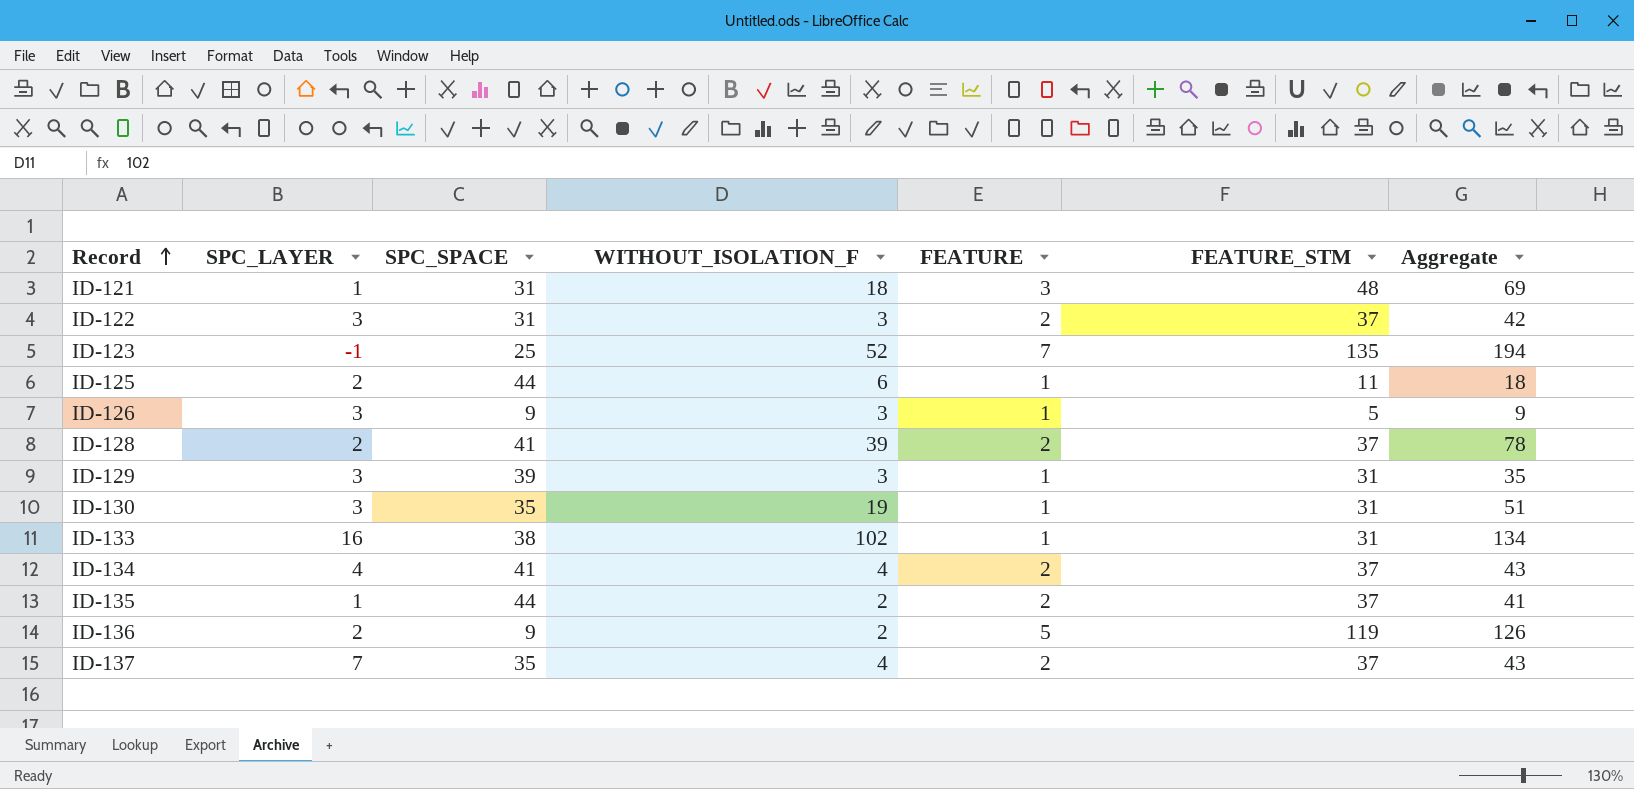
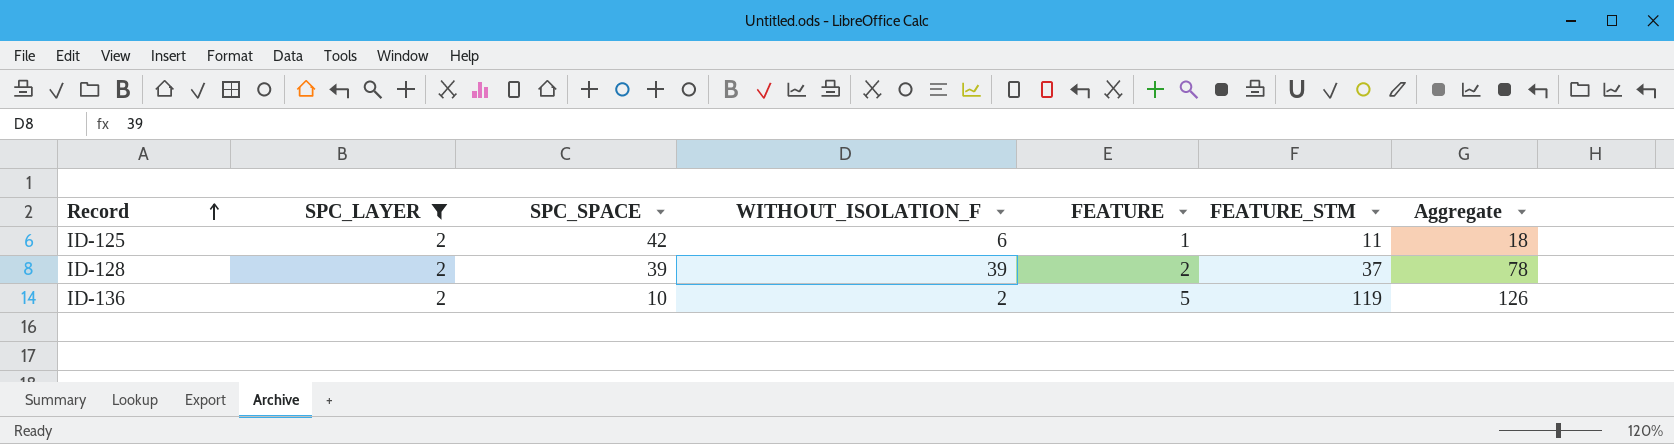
filter: none -> SPC_LAYER = 2
ID-125 | SPC_SPACE: 44 -> 42
ID-128 | SPC_SPACE: 41 -> 39
ID-136 | SPC_SPACE: 9 -> 10

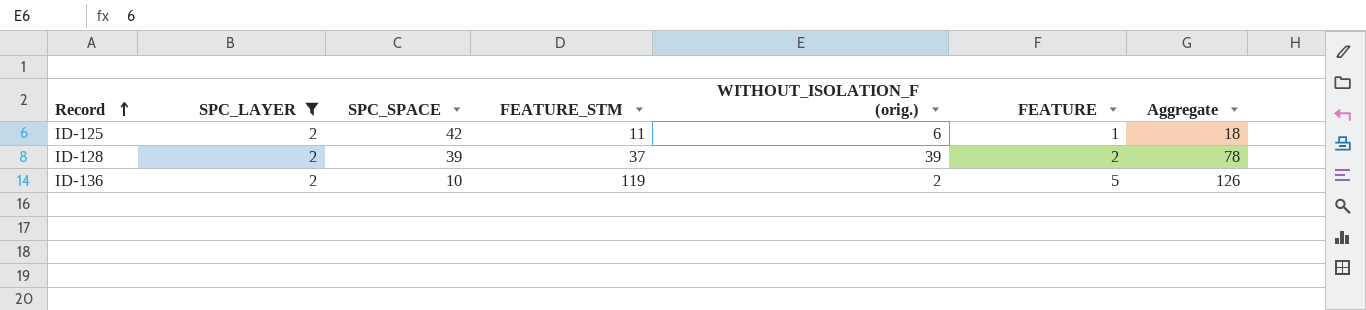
column FEATURE_STM | position: 6 -> 4
column name: WITHOUT_ISOLATION_F -> WITHOUT_ISOLATION_F (orig.)

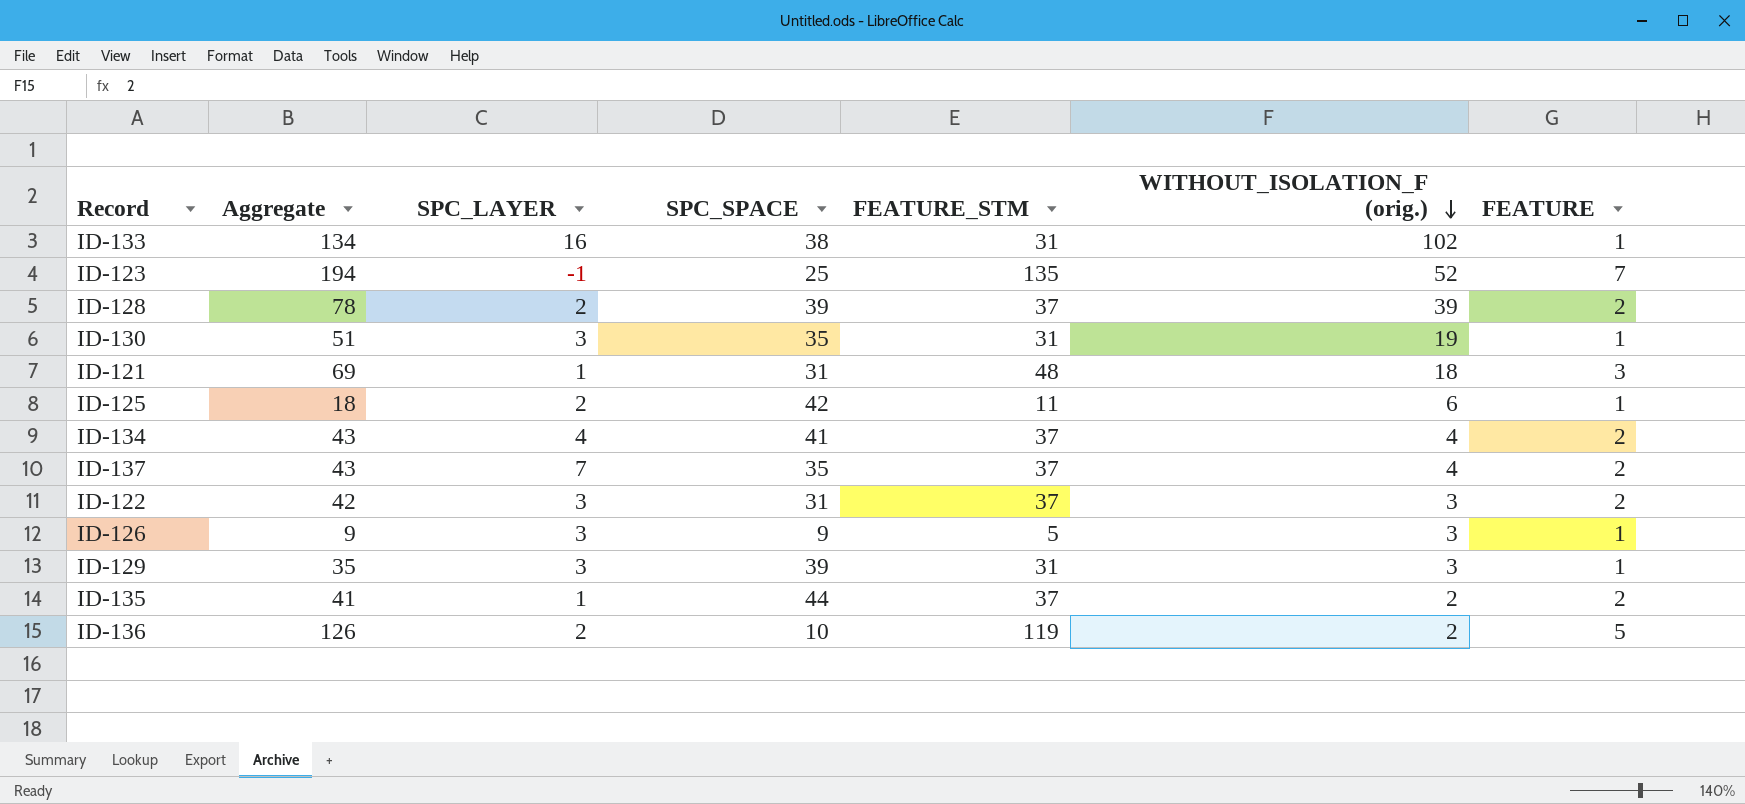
filter: SPC_LAYER = 2 -> none
row order: Record ascending -> WITHOUT_ISOLATION_F (orig.) descending
column Aggregate | position: 7 -> 2

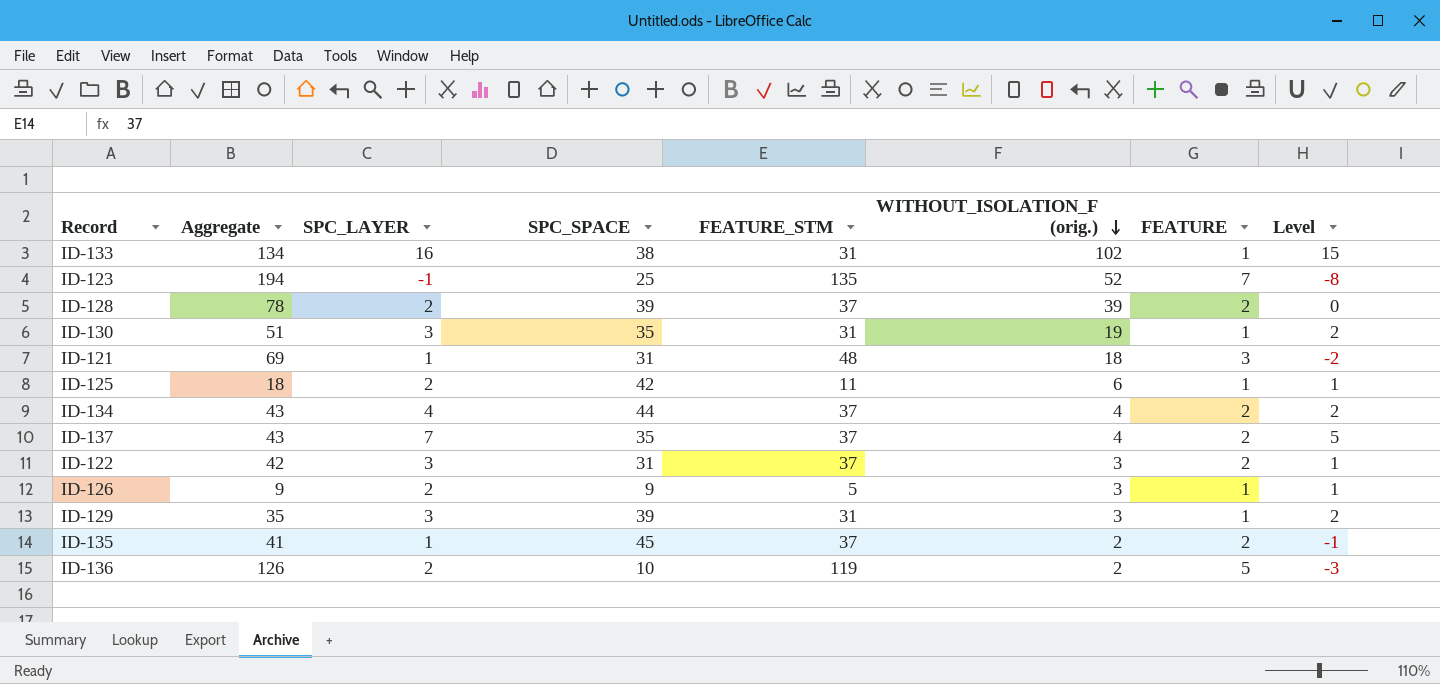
column Level | formula: none -> [SPC_LAYER] - [FEATURE]
ID-134 | SPC_SPACE: 41 -> 44
ID-126 | SPC_LAYER: 3 -> 2
ID-135 | SPC_SPACE: 44 -> 45

